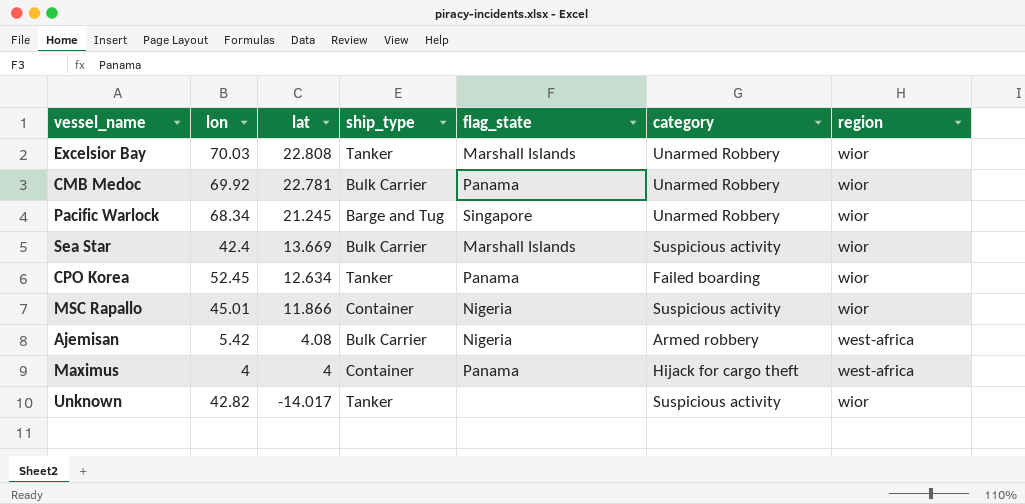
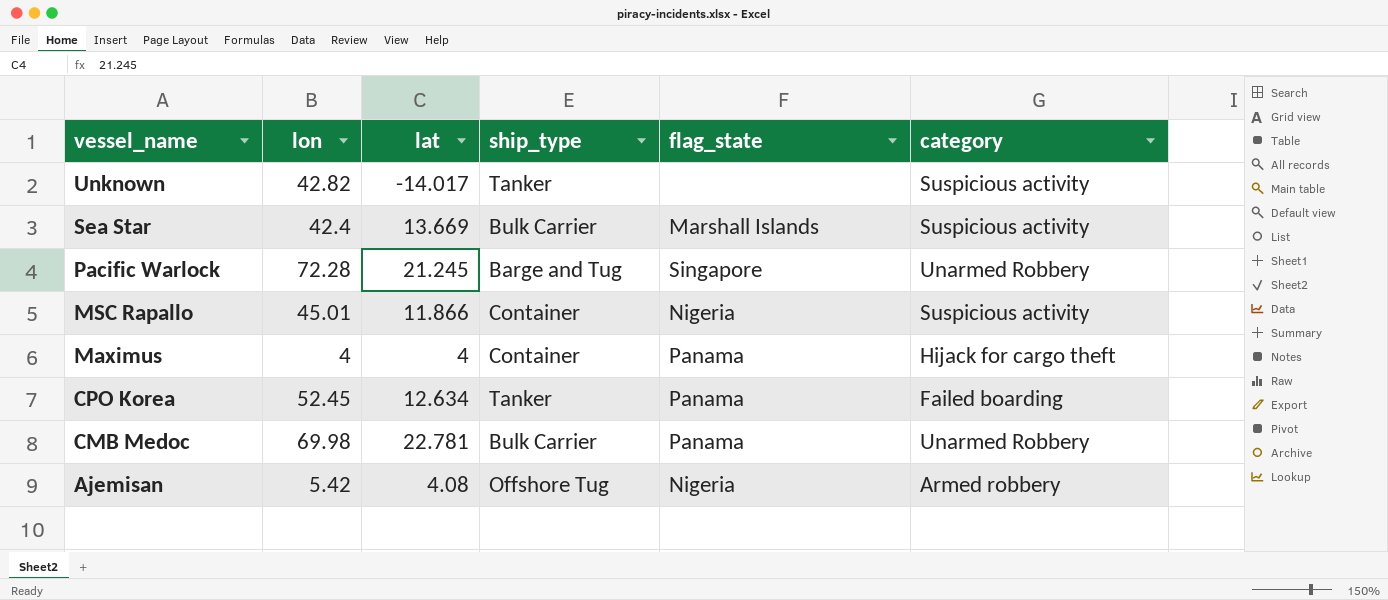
row order: lat descending -> vessel_name descending
column region | position: 7 -> none
row Excelsior Bay: 70.03 | 22.808 | Tanker | Marshall Islands | Unarmed Robbery | wior -> none
Pacific Warlock | lon: 68.34 -> 72.28
CMB Medoc | lon: 69.92 -> 69.98
Ajemisan | ship_type: Bulk Carrier -> Offshore Tug

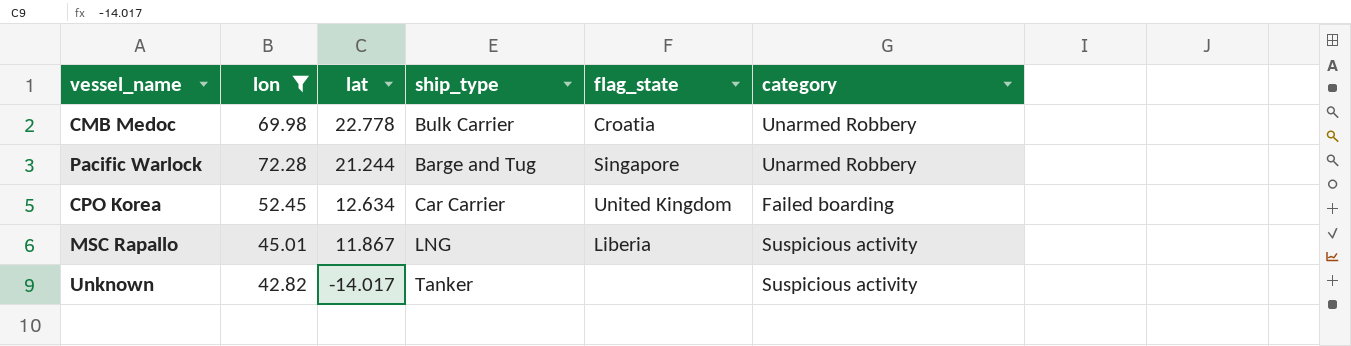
filter: none -> lon >= 42.82
row order: vessel_name descending -> lat descending
CMB Medoc | lat: 22.781 -> 22.778
CMB Medoc | flag_state: Panama -> Croatia
Pacific Warlock | lat: 21.245 -> 21.244
CPO Korea | ship_type: Tanker -> Car Carrier
CPO Korea | flag_state: Panama -> United Kingdom
MSC Rapallo | lat: 11.866 -> 11.867
MSC Rapallo | ship_type: Container -> LNG
MSC Rapallo | flag_state: Nigeria -> Liberia

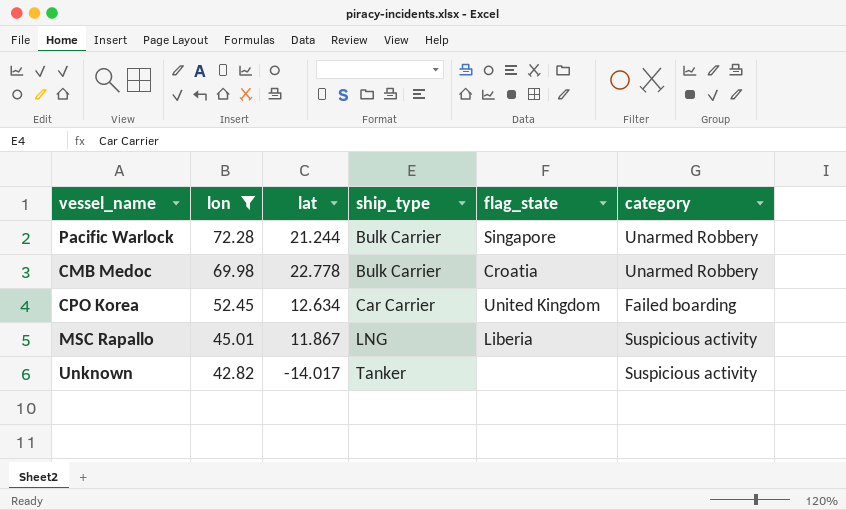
row order: lat descending -> lon descending
Pacific Warlock | ship_type: Barge and Tug -> Bulk Carrier

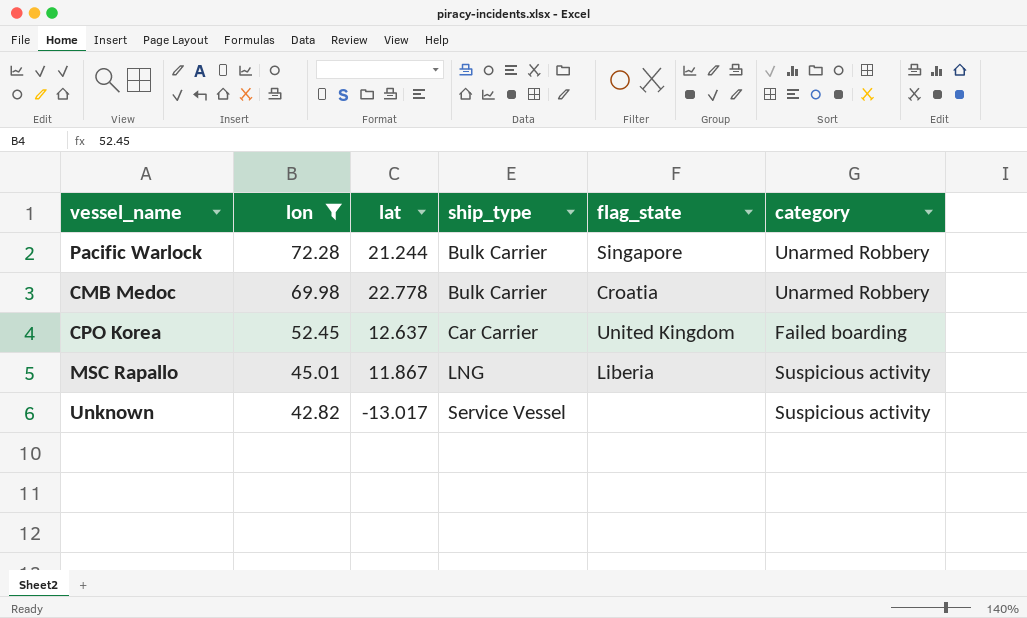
CPO Korea | lat: 12.634 -> 12.637
Unknown | lat: -14.017 -> -13.017
Unknown | ship_type: Tanker -> Service Vessel

